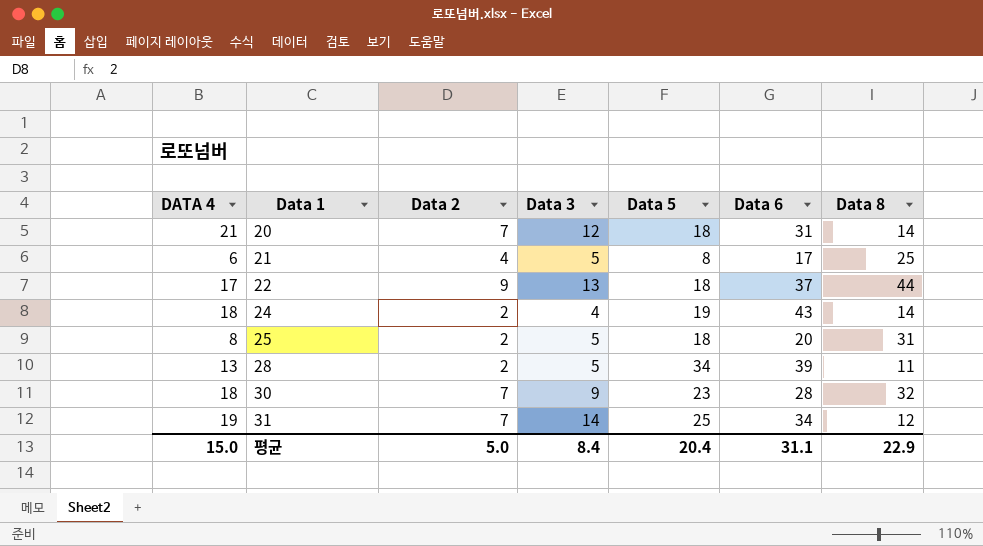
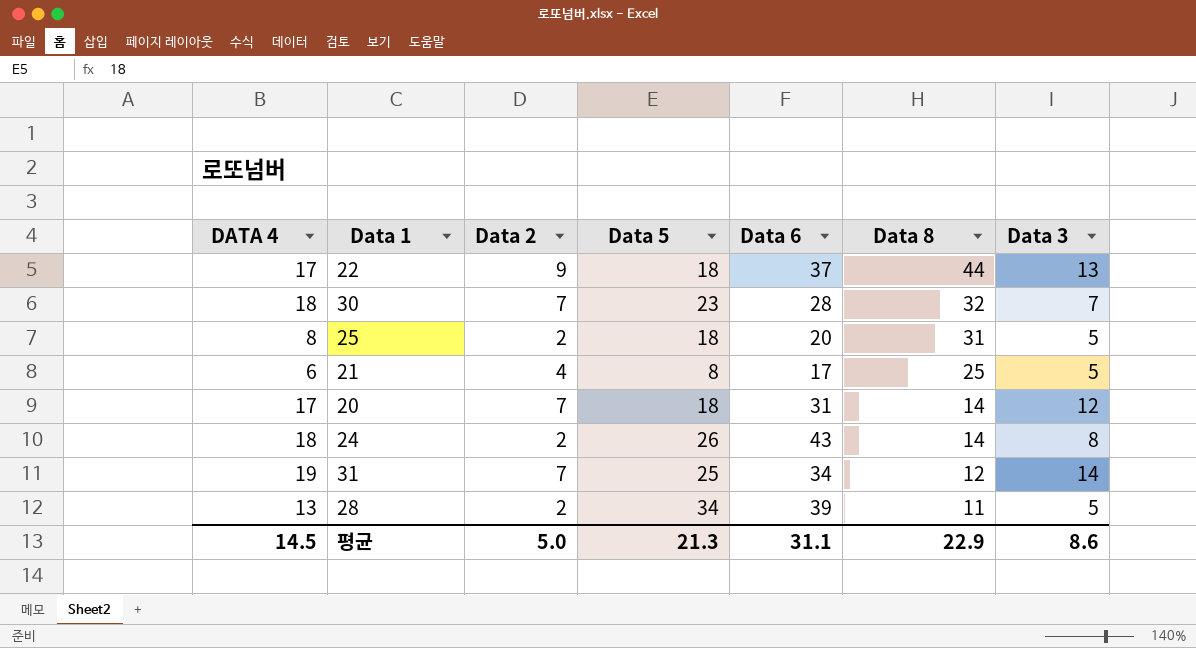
row order: Data 1 ascending -> Data 8 descending
column Data 3 | position: 4 -> 7
30 | Data 3: 9 -> 7
20 | DATA 4: 21 -> 17
24 | Data 5: 19 -> 26
24 | Data 3: 4 -> 8
평균 | DATA 4: 15.0 -> 14.5
평균 | Data 5: 20.4 -> 21.3
평균 | Data 3: 8.4 -> 8.6

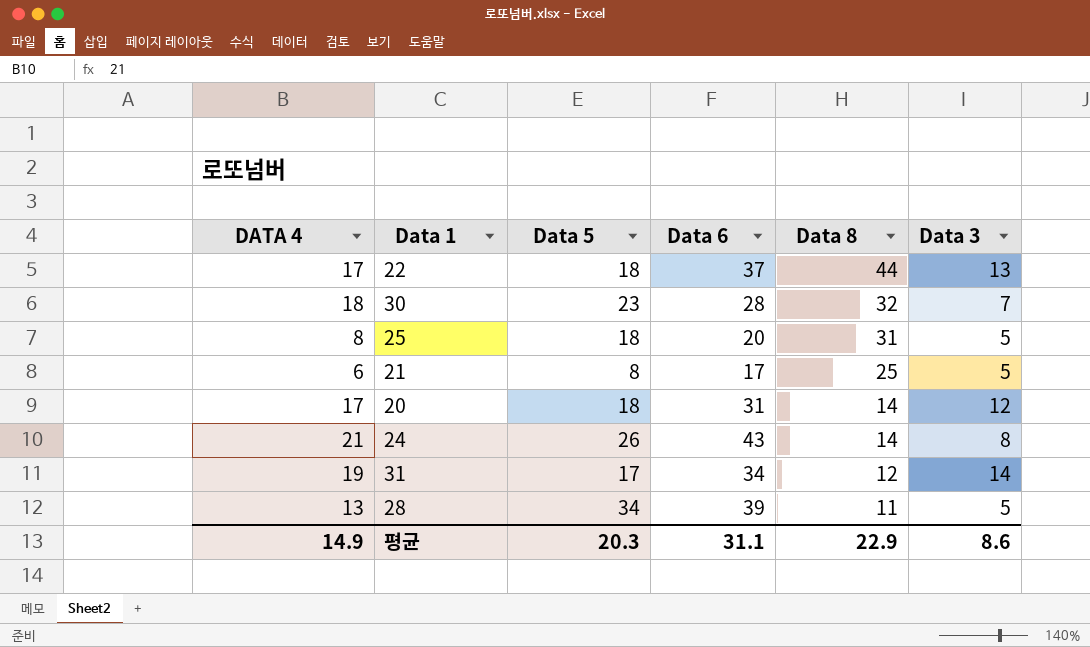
column Data 2 | position: 3 -> none
24 | DATA 4: 18 -> 21
31 | Data 5: 25 -> 17
평균 | DATA 4: 14.5 -> 14.9
평균 | Data 5: 21.3 -> 20.3

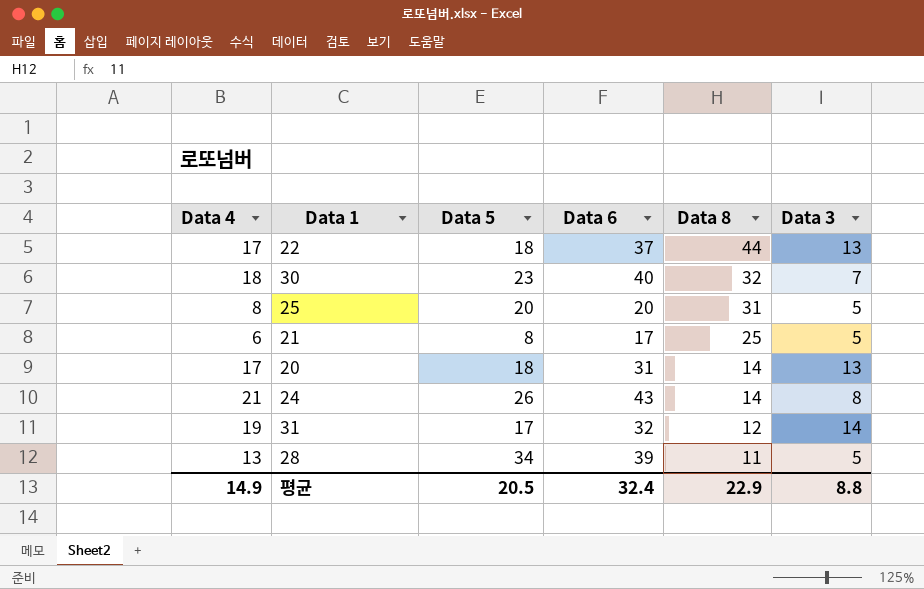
column name: DATA 4 -> Data 4
30 | Data 6: 28 -> 40
25 | Data 5: 18 -> 20
20 | Data 3: 12 -> 13
31 | Data 6: 34 -> 32
평균 | Data 5: 20.3 -> 20.5
평균 | Data 6: 31.1 -> 32.4
평균 | Data 3: 8.6 -> 8.8

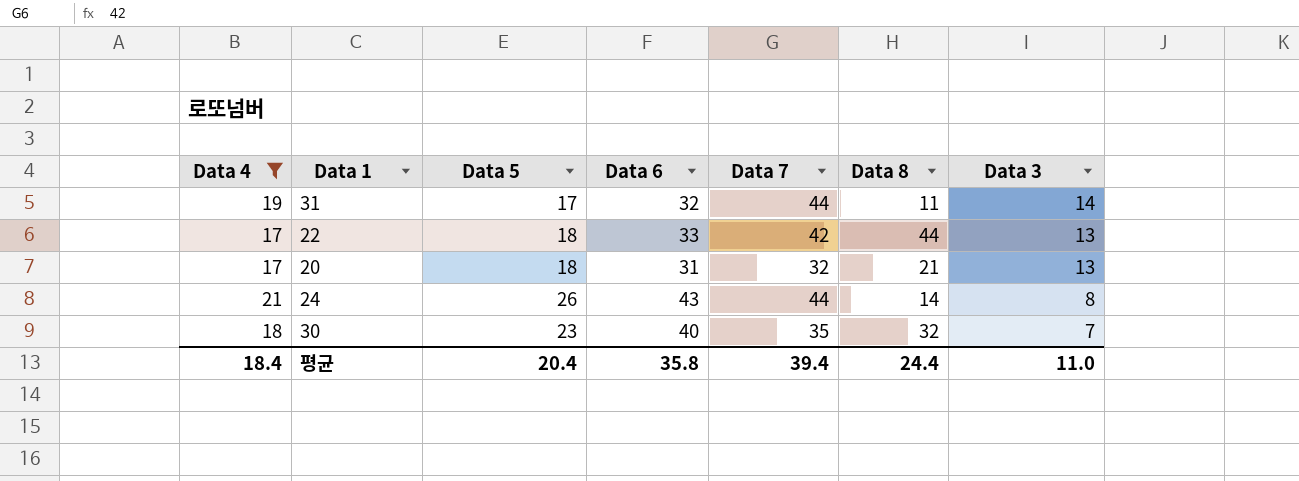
filter: none -> Data 4 >= 17
row order: Data 8 descending -> Data 3 descending
column Data 7 | position: none -> 5
31 | Data 8: 12 -> 11
22 | Data 6: 37 -> 33
20 | Data 8: 14 -> 21
평균 | Data 4: 14.9 -> 18.4
평균 | Data 5: 20.5 -> 20.4
평균 | Data 6: 32.4 -> 35.8
평균 | Data 8: 22.9 -> 24.4
평균 | Data 3: 8.8 -> 11.0

